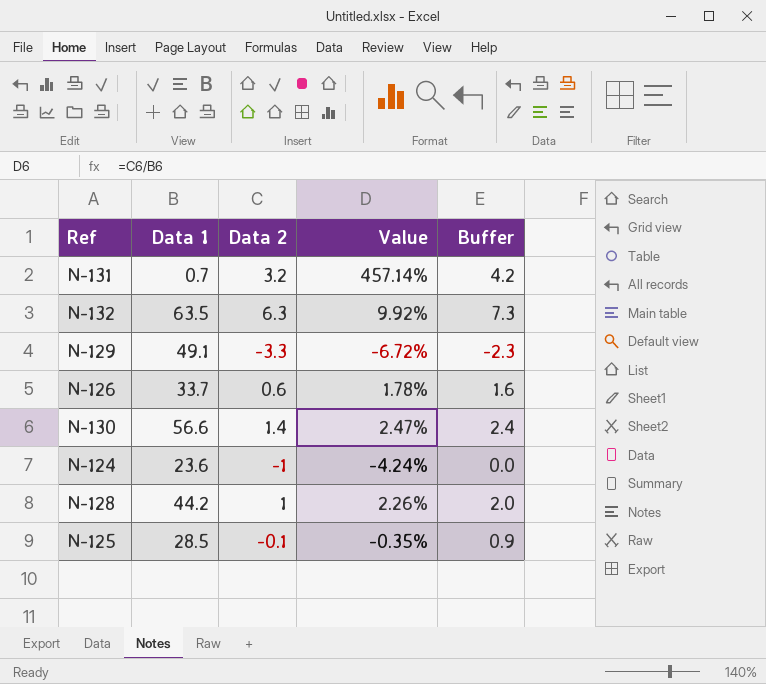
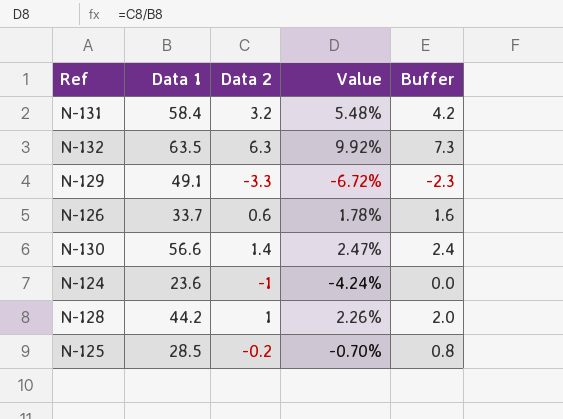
N-131 | Data 1: 0.7 -> 58.4
N-131 | Value: 457.14% -> 5.48%
N-125 | Data 2: -0.1 -> -0.2
N-125 | Value: -0.35% -> -0.70%
N-125 | Buffer: 0.9 -> 0.8

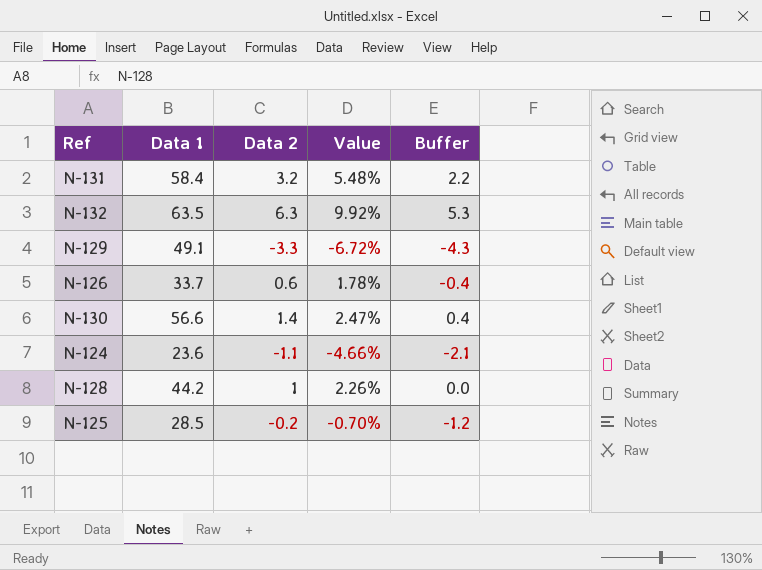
column Buffer | formula: [Data 2] + 1 -> [Data 2] - 1
N-124 | Data 2: -1 -> -1.1
N-124 | Value: -4.24% -> -4.66%

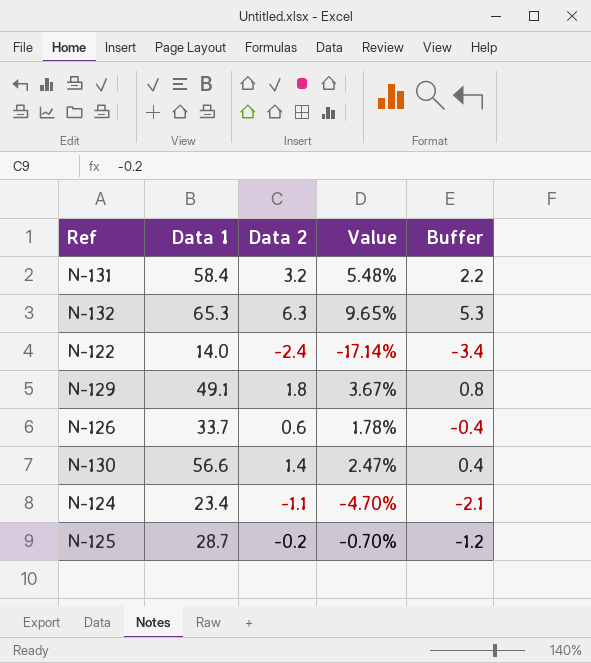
row N-128: 44.2 | 1 | 2.26% | 0.0 -> none
N-132 | Data 1: 63.5 -> 65.3
N-132 | Value: 9.92% -> 9.65%
row N-122: none -> 14.0 | -2.4 | -17.14% | -3.4
N-129 | Data 2: -3.3 -> 1.8
N-129 | Value: -6.72% -> 3.67%
N-129 | Buffer: -4.3 -> 0.8
N-124 | Data 1: 23.6 -> 23.4
N-124 | Value: -4.66% -> -4.70%
N-125 | Data 1: 28.5 -> 28.7

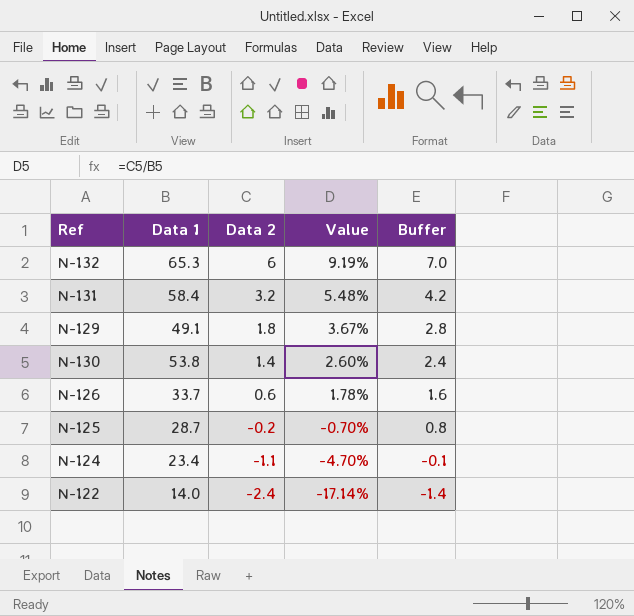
row order: none -> Data 2 descending
column Buffer | formula: [Data 2] - 1 -> [Data 2] + 1
N-132 | Data 2: 6.3 -> 6
N-132 | Value: 9.65% -> 9.19%
N-130 | Data 1: 56.6 -> 53.8
N-130 | Value: 2.47% -> 2.60%

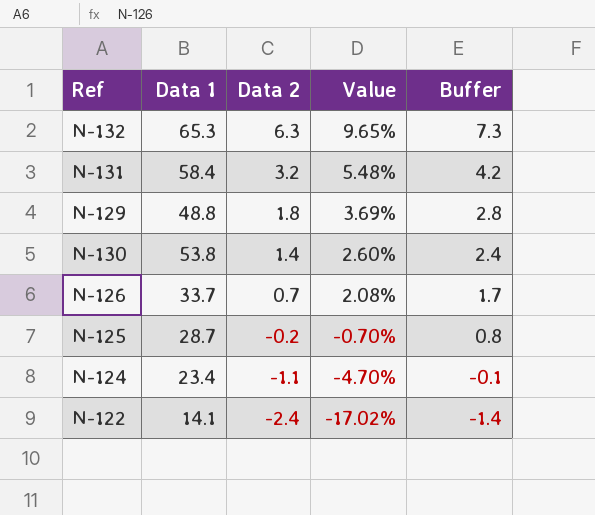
N-132 | Data 2: 6 -> 6.3
N-132 | Value: 9.19% -> 9.65%
N-132 | Buffer: 7.0 -> 7.3
N-129 | Data 1: 49.1 -> 48.8
N-129 | Value: 3.67% -> 3.69%
N-126 | Data 2: 0.6 -> 0.7
N-126 | Value: 1.78% -> 2.08%
N-126 | Buffer: 1.6 -> 1.7
N-122 | Data 1: 14.0 -> 14.1
N-122 | Value: -17.14% -> -17.02%

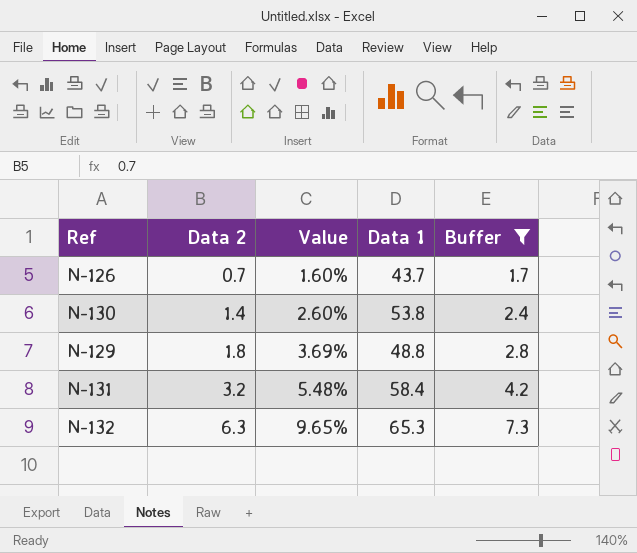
filter: none -> Buffer >= 1.7
row order: Data 2 descending -> Data 2 ascending
column Data 1 | position: 2 -> 4
N-126 | Value: 2.08% -> 1.60%
N-126 | Data 1: 33.7 -> 43.7

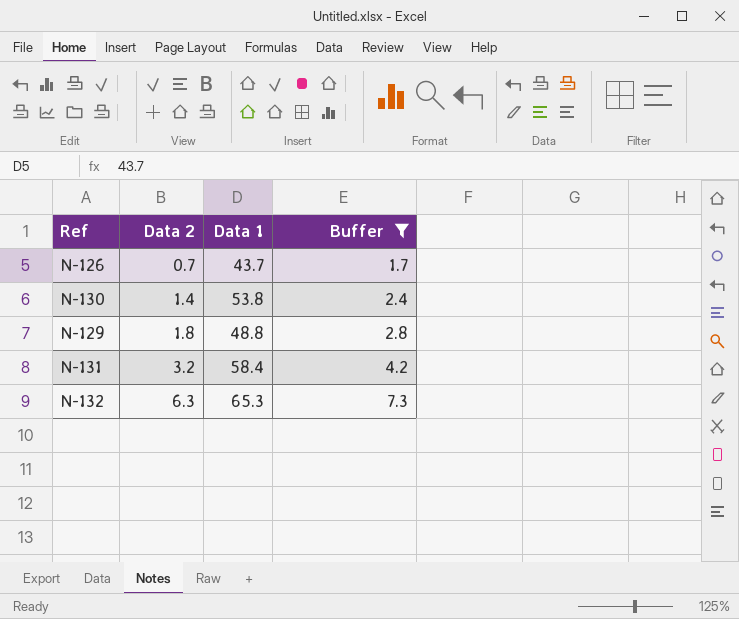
column Value | formula: [Data 2] / [Data 1] -> none

